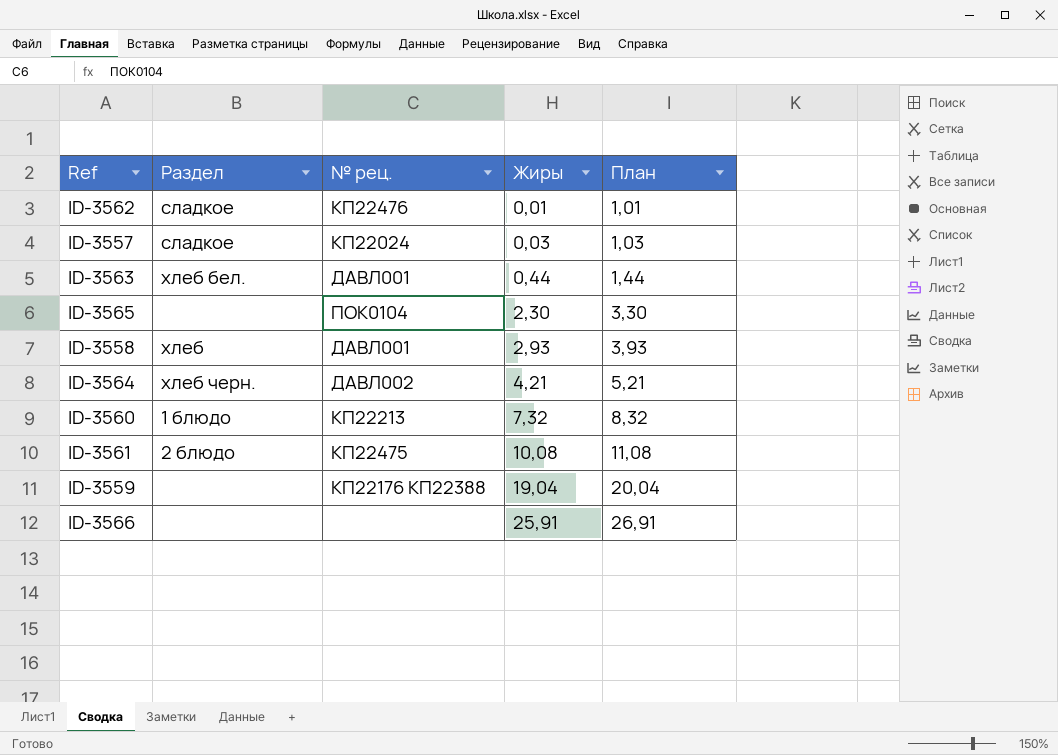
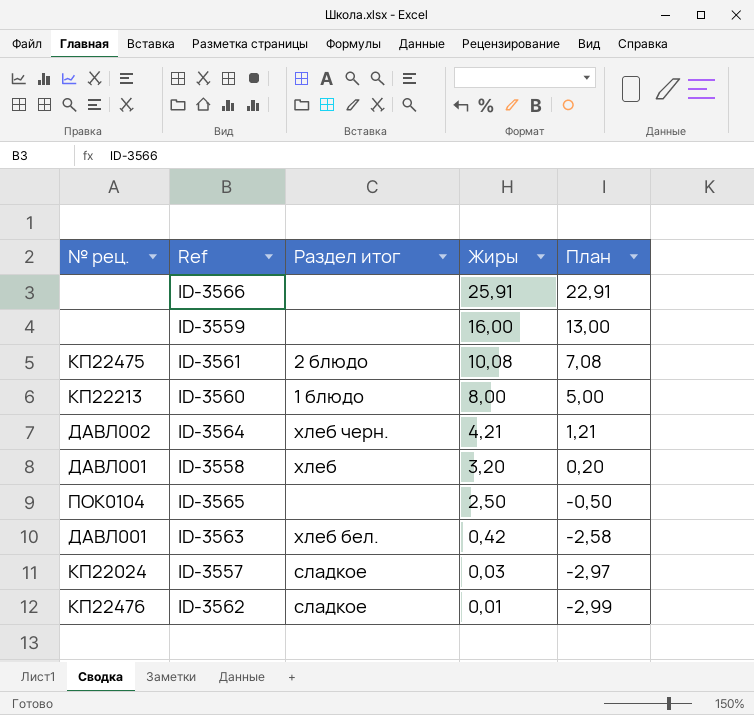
row order: Жиры ascending -> Жиры descending
column № рец. | position: 3 -> 1
column name: Раздел -> Раздел итог
column План | formula: [Жиры] + 1 -> [Жиры] - 3
ID-3559 | № рец.: КП22176 КП22388 -> none
ID-3559 | Жиры: 19,04 -> 16,00
ID-3560 | Жиры: 7,32 -> 8,00
ID-3558 | Жиры: 2,93 -> 3,20
ID-3565 | Жиры: 2,30 -> 2,50
ID-3563 | Жиры: 0,44 -> 0,42

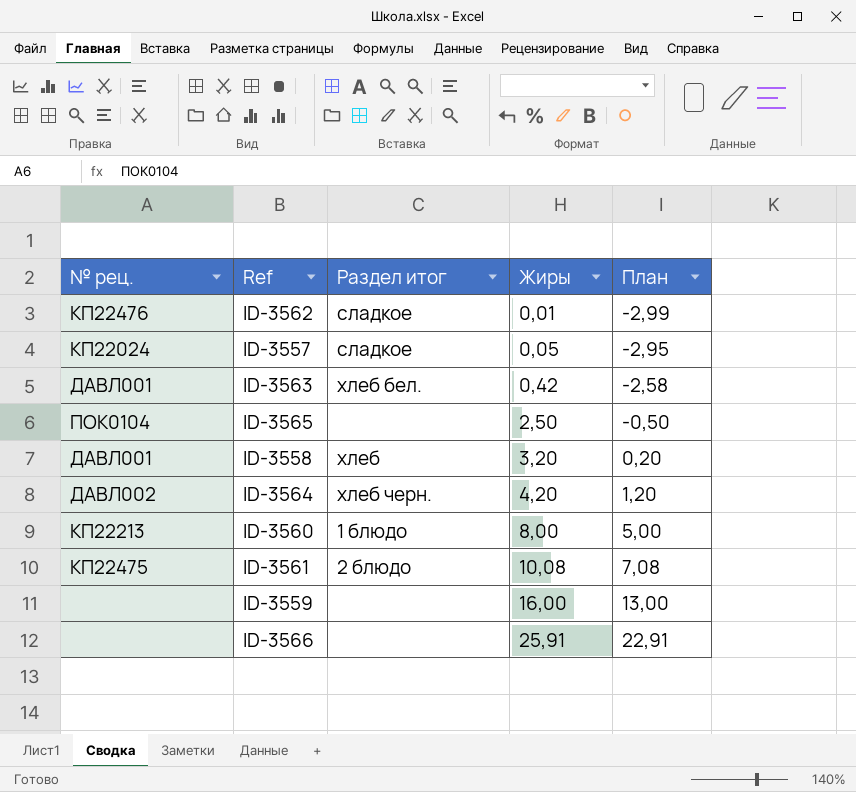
row order: Жиры descending -> Жиры ascending
ID-3557 | Жиры: 0,03 -> 0,05
ID-3557 | План: -2,97 -> -2,95
ID-3564 | Жиры: 4,21 -> 4,20
ID-3564 | План: 1,21 -> 1,20

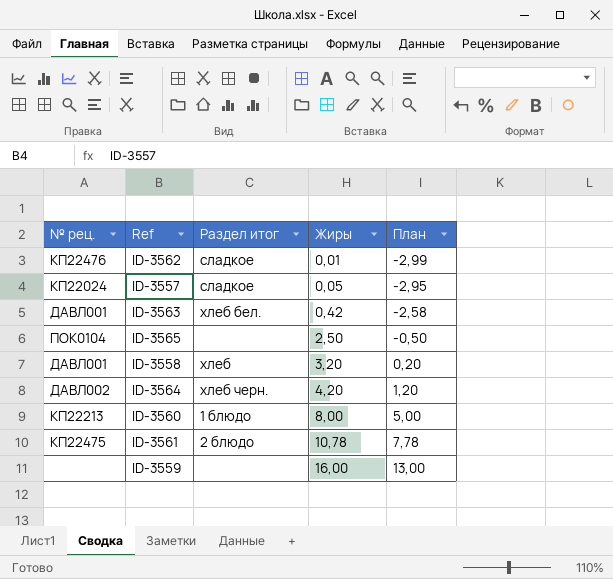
row ID-3566: none | none | 25,91 | 22,91 -> none
ID-3561 | Жиры: 10,08 -> 10,78
ID-3561 | План: 7,08 -> 7,78

